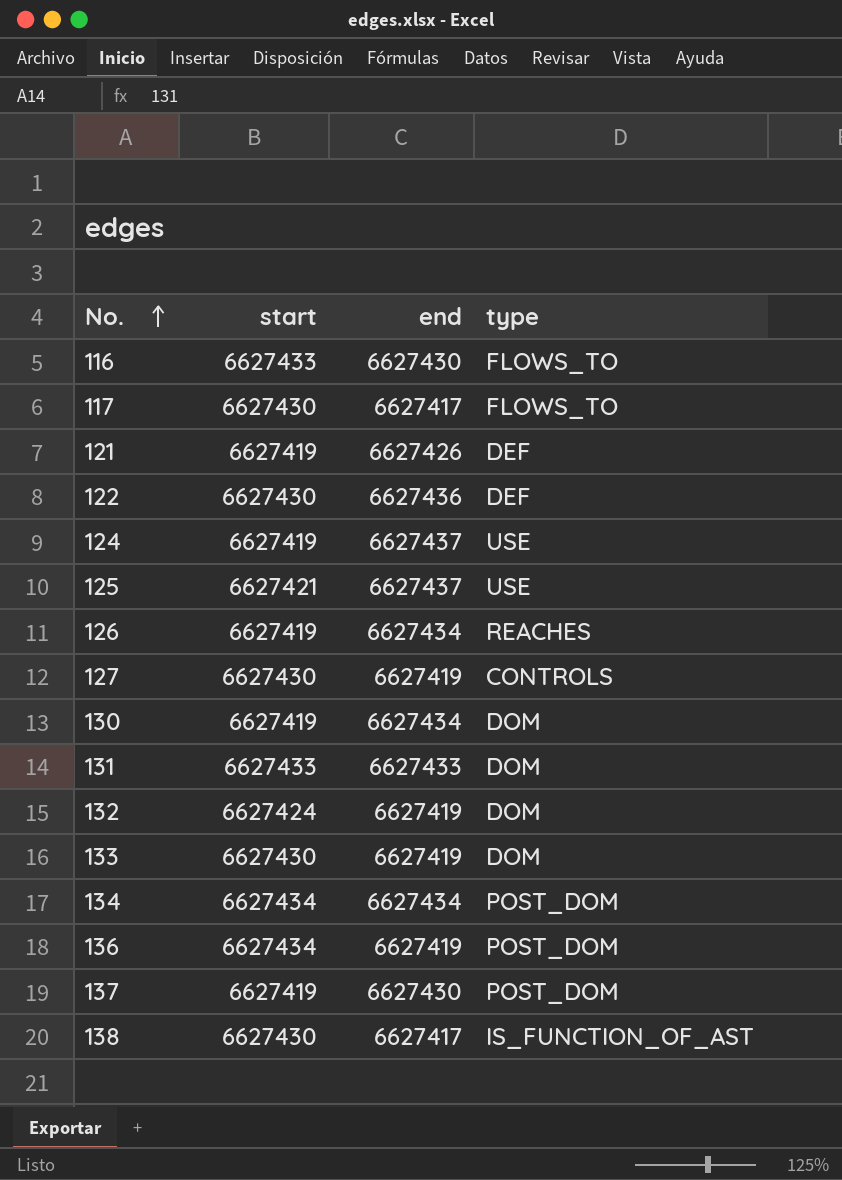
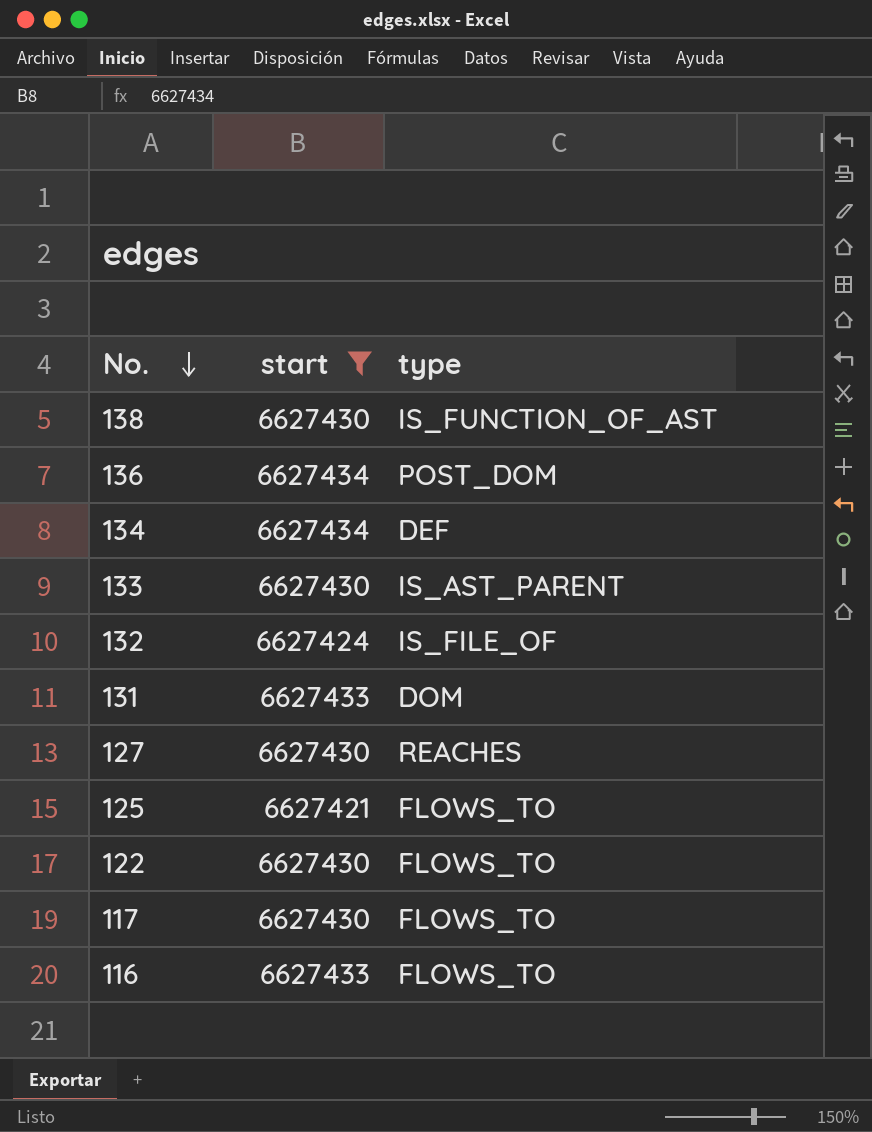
filter: none -> start != 6627419
row order: No. ascending -> No. descending
column end | position: 3 -> none
134 | type: POST_DOM -> DEF
133 | type: DOM -> IS_AST_PARENT
132 | type: DOM -> IS_FILE_OF
127 | type: CONTROLS -> REACHES
125 | type: USE -> FLOWS_TO
122 | type: DEF -> FLOWS_TO

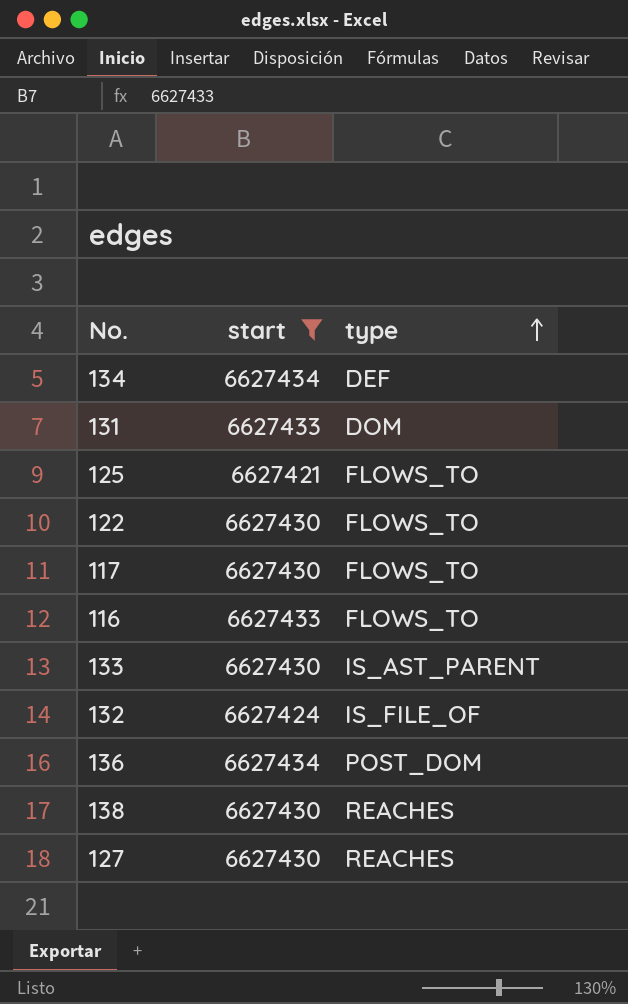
row order: No. descending -> type ascending
138 | type: IS_FUNCTION_OF_AST -> REACHES

